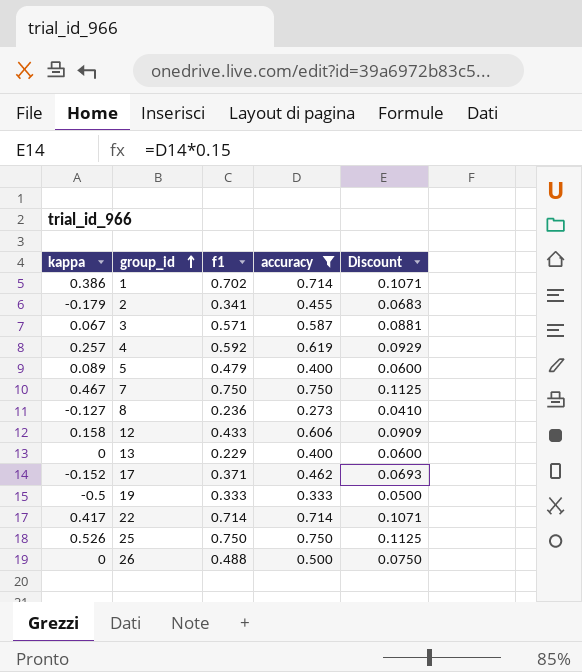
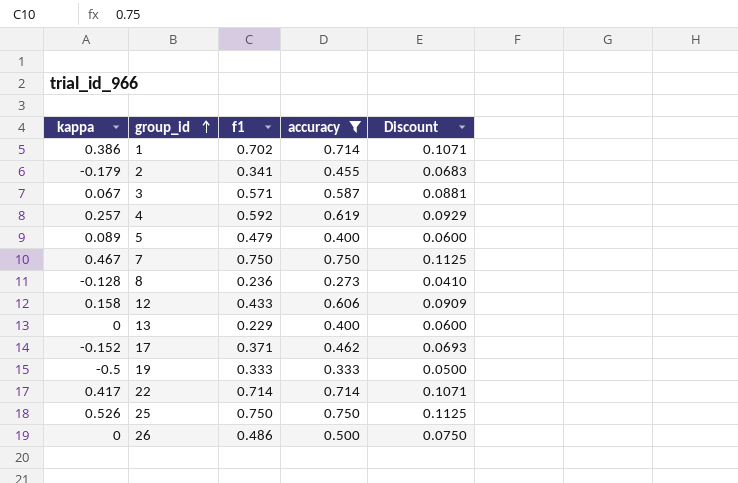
8 | kappa: -0.127 -> -0.128
26 | f1: 0.488 -> 0.486

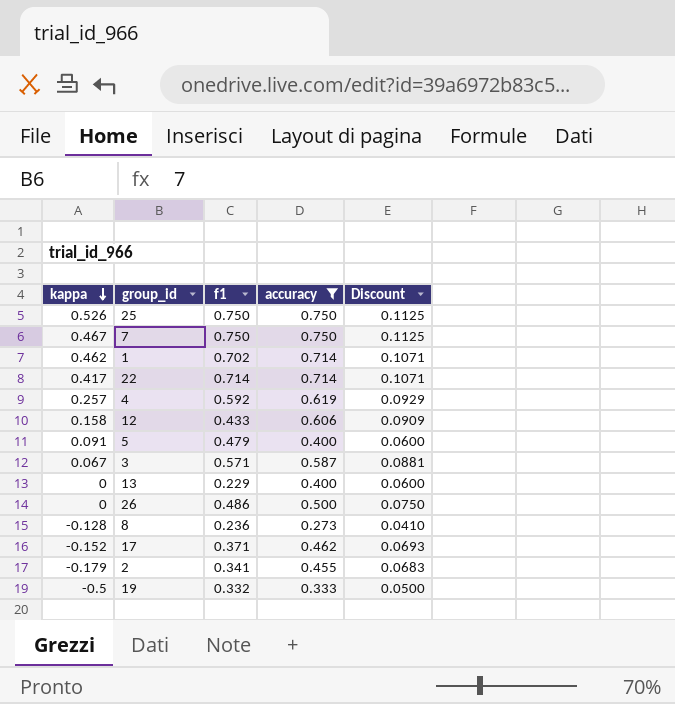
row order: group_id ascending -> kappa descending
1 | kappa: 0.386 -> 0.462
5 | kappa: 0.089 -> 0.091
19 | f1: 0.333 -> 0.332

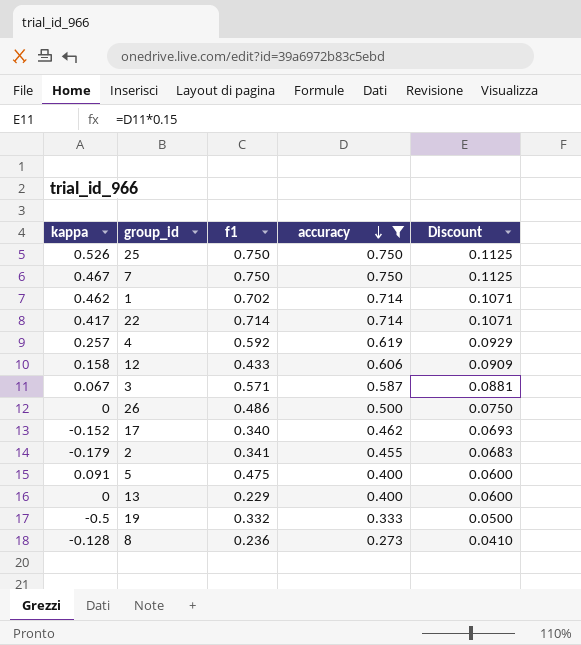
row order: kappa descending -> accuracy descending
17 | f1: 0.371 -> 0.340
5 | f1: 0.479 -> 0.475

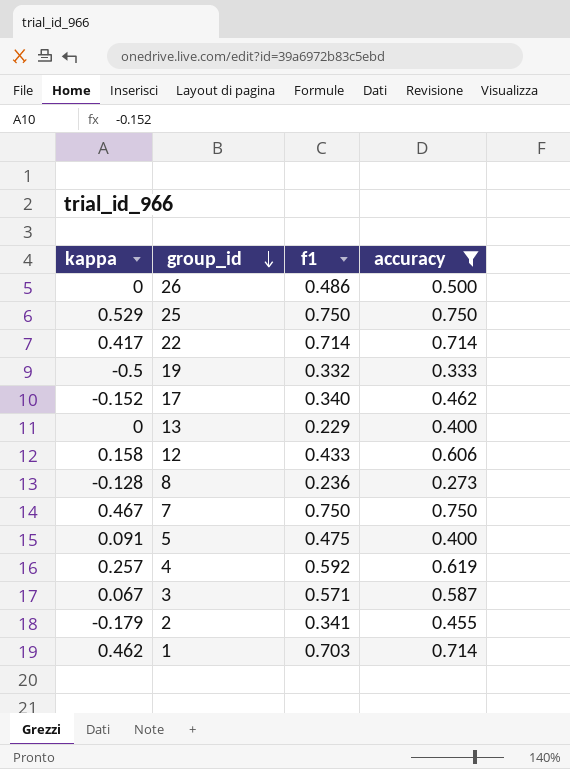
row order: accuracy descending -> group_id descending
column Discount | formula: [accuracy] * 0.15 -> none
25 | kappa: 0.526 -> 0.529
1 | f1: 0.702 -> 0.703

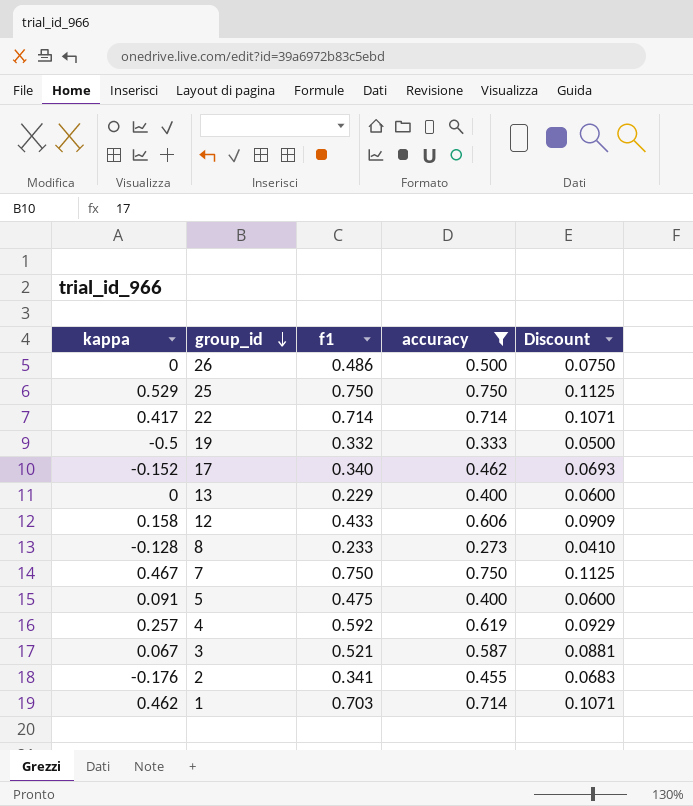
column Discount | formula: none -> [accuracy] * 0.15
8 | f1: 0.236 -> 0.233
3 | f1: 0.571 -> 0.521
2 | kappa: -0.179 -> -0.176

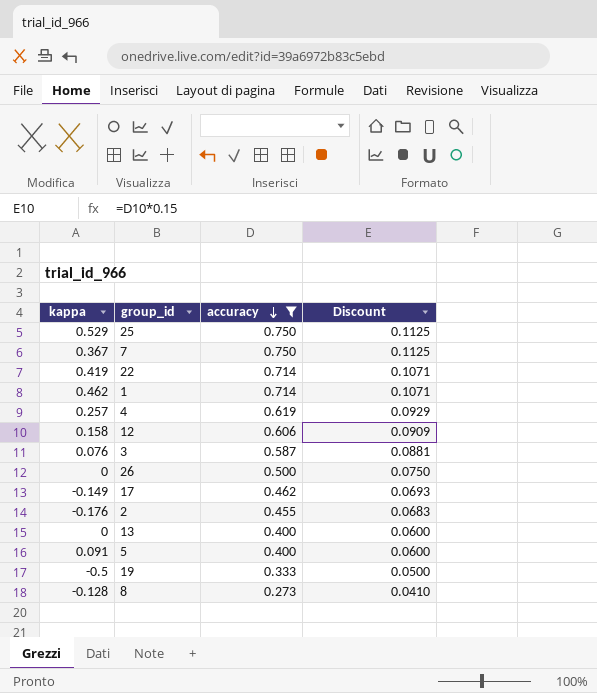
row order: group_id descending -> accuracy descending
column f1 | position: 3 -> none
7 | kappa: 0.467 -> 0.367
22 | kappa: 0.417 -> 0.419
3 | kappa: 0.067 -> 0.076
17 | kappa: -0.152 -> -0.149

